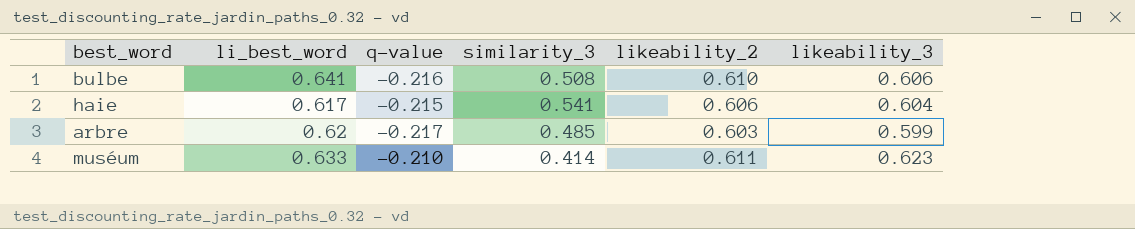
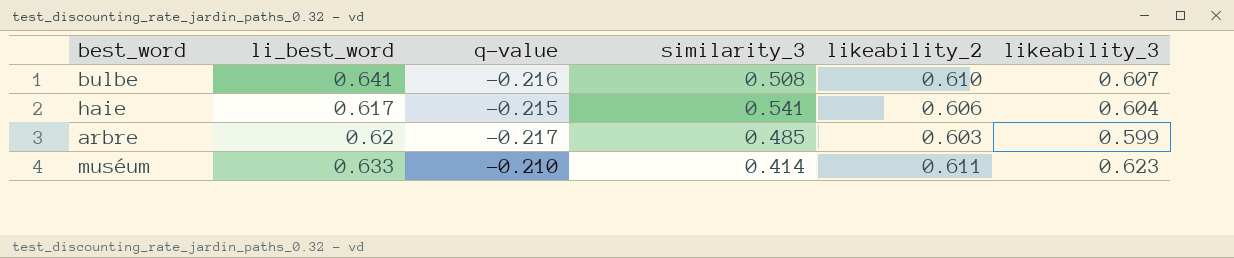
bulbe | likeability_3: 0.606 -> 0.607

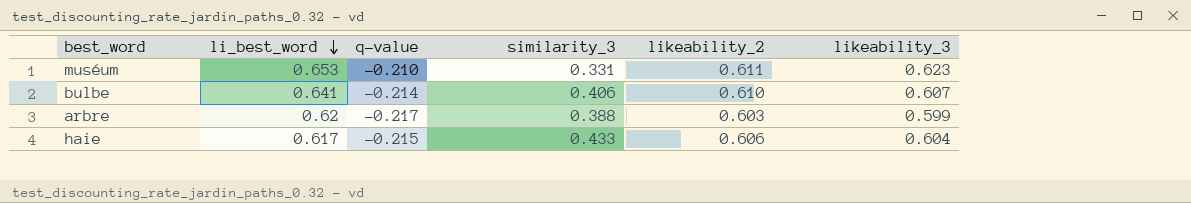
row order: none -> li_best_word descending
muséum | li_best_word: 0.633 -> 0.653
muséum | similarity_3: 0.414 -> 0.331
bulbe | q-value: -0.216 -> -0.214
bulbe | similarity_3: 0.508 -> 0.406
arbre | similarity_3: 0.485 -> 0.388
haie | similarity_3: 0.541 -> 0.433

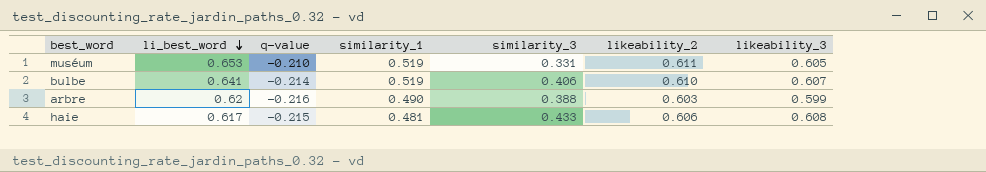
column similarity_1 | position: none -> 4
muséum | likeability_3: 0.623 -> 0.605
arbre | q-value: -0.217 -> -0.216
haie | likeability_3: 0.604 -> 0.608

